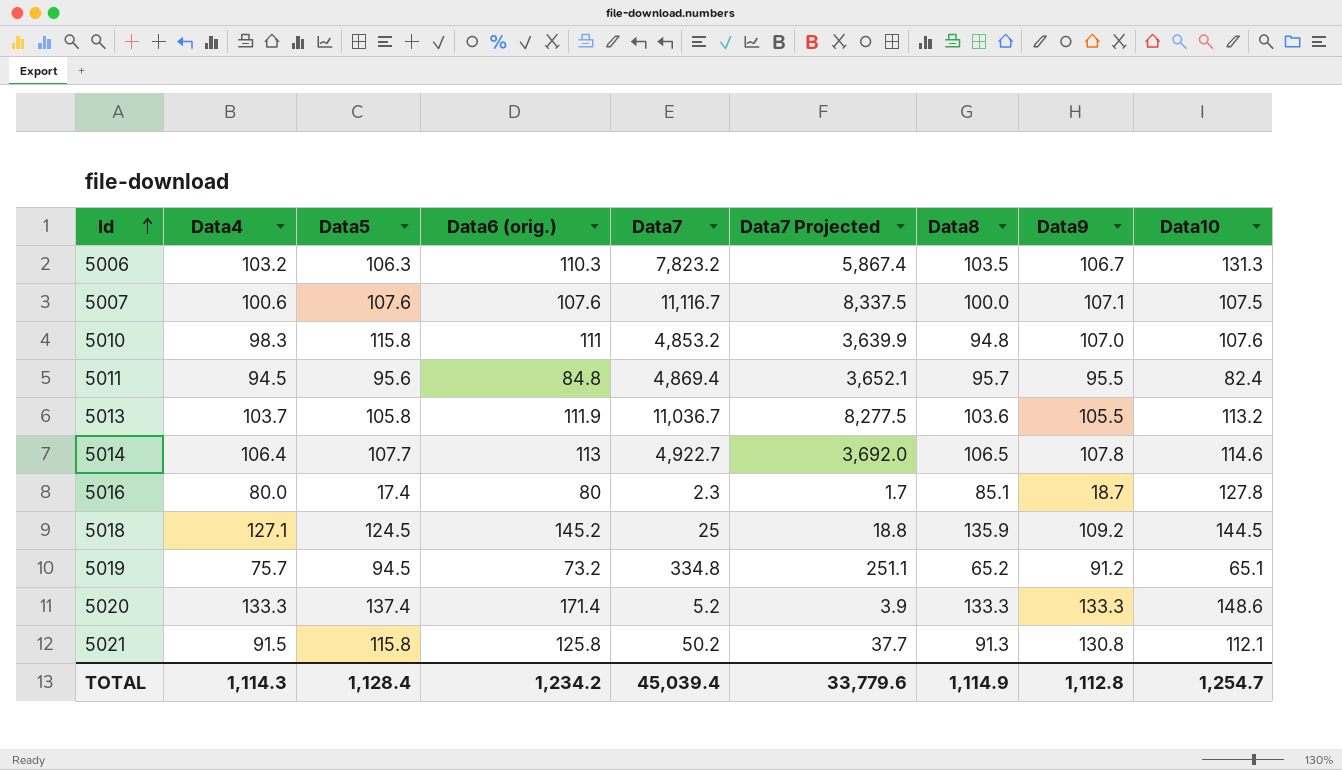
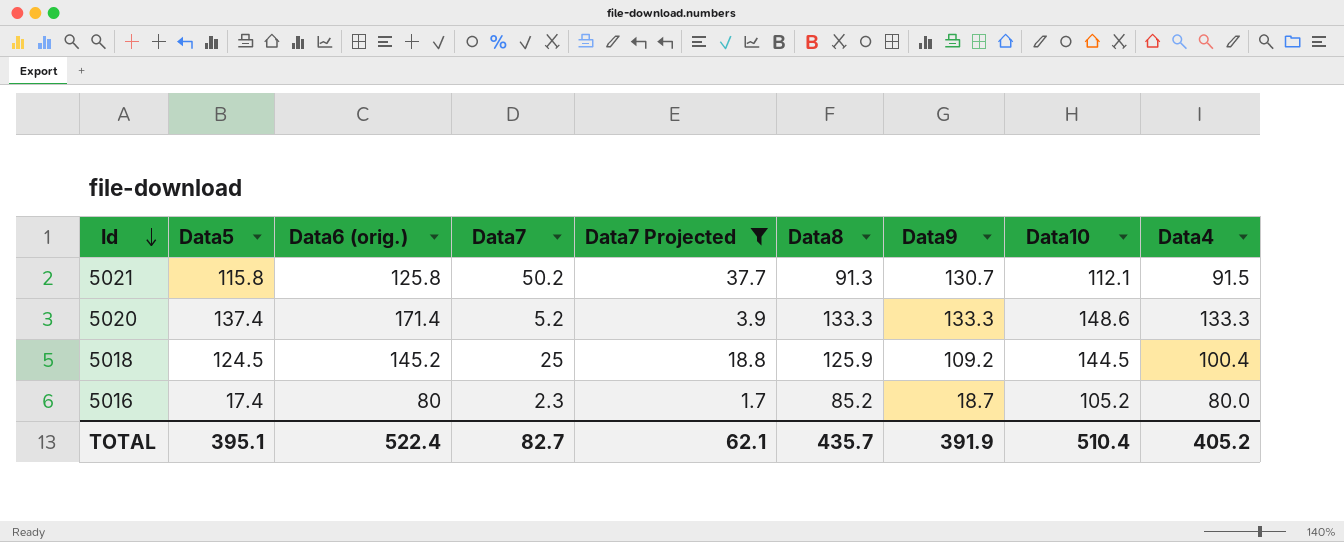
filter: none -> Data7 Projected <= 37.7
row order: Id ascending -> Id descending
column Data4 | position: 2 -> 9
5021 | Data9: 130.8 -> 130.7
5018 | Data8: 135.9 -> 125.9
5018 | Data4: 127.1 -> 100.4
5016 | Data8: 85.1 -> 85.2
5016 | Data10: 127.8 -> 105.2
TOTAL | Data5: 1,128.4 -> 395.1
TOTAL | Data6 (orig.): 1,234.2 -> 522.4
TOTAL | Data7: 45,039.4 -> 82.7
TOTAL | Data7 Projected: 33,779.6 -> 62.1
TOTAL | Data8: 1,114.9 -> 435.7
TOTAL | Data9: 1,112.8 -> 391.9
TOTAL | Data10: 1,254.7 -> 510.4
TOTAL | Data4: 1,114.3 -> 405.2

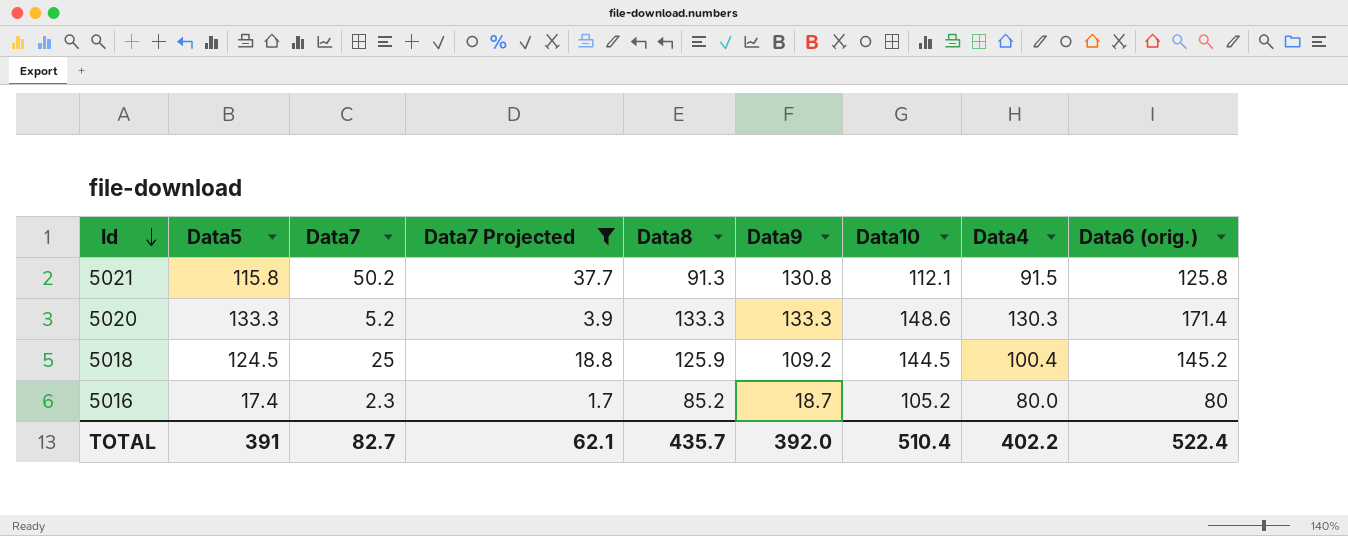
column Data6 (orig.) | position: 3 -> 9
5021 | Data9: 130.7 -> 130.8
5020 | Data5: 137.4 -> 133.3
5020 | Data4: 133.3 -> 130.3
TOTAL | Data5: 395.1 -> 391
TOTAL | Data9: 391.9 -> 392.0
TOTAL | Data4: 405.2 -> 402.2

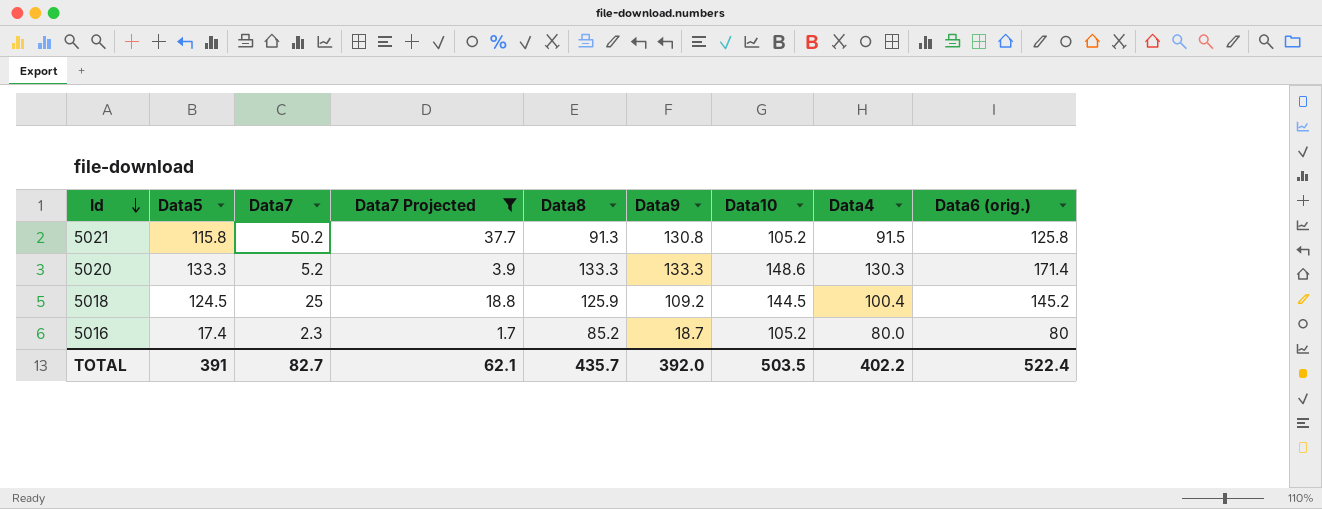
5021 | Data10: 112.1 -> 105.2
TOTAL | Data10: 510.4 -> 503.5

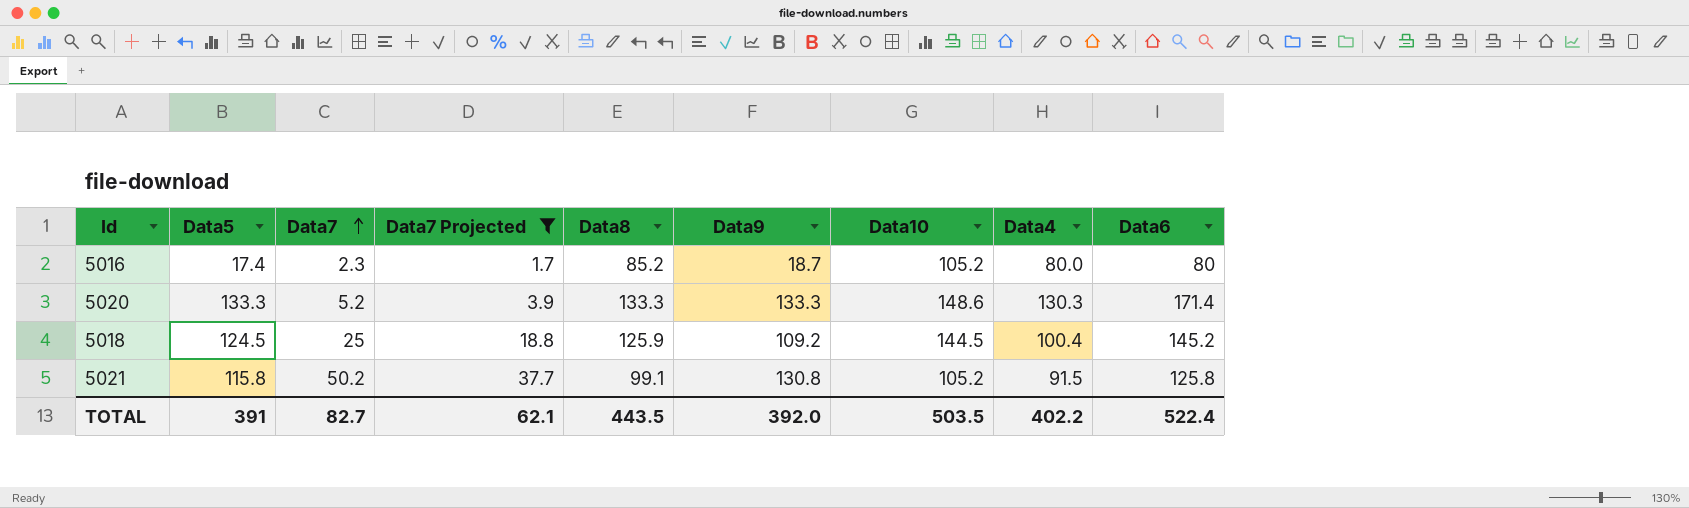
row order: Id descending -> Data7 ascending
column name: Data6 (orig.) -> Data6
5021 | Data8: 91.3 -> 99.1
TOTAL | Data8: 435.7 -> 443.5

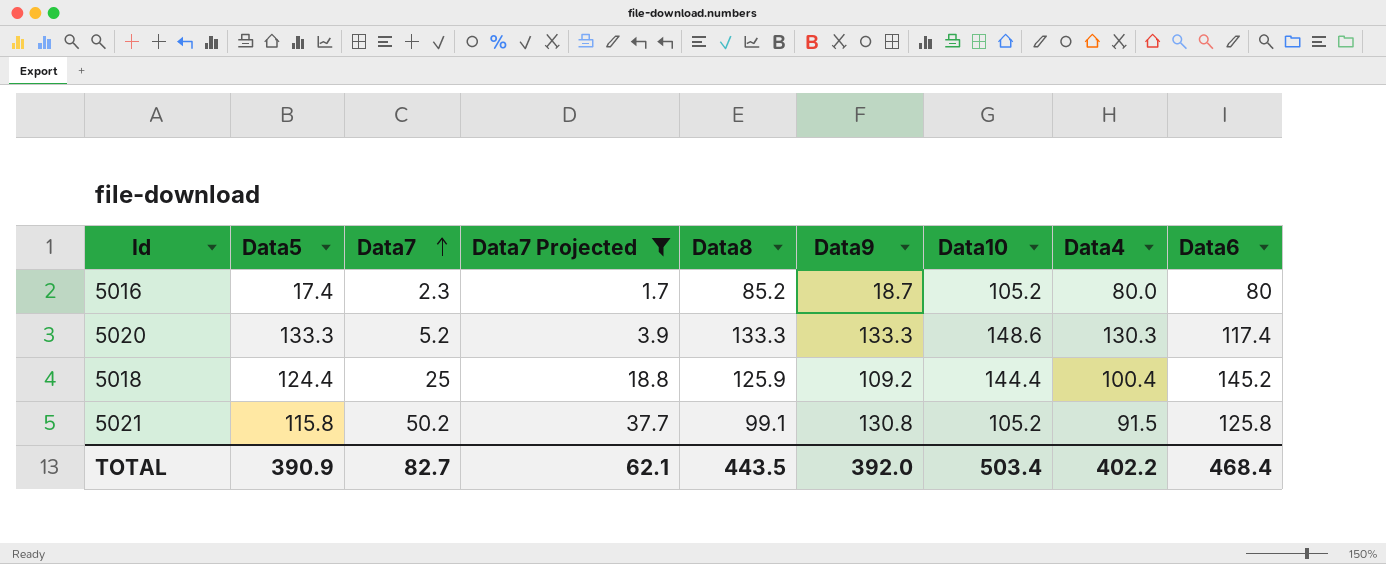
5020 | Data6: 171.4 -> 117.4
5018 | Data5: 124.5 -> 124.4
5018 | Data10: 144.5 -> 144.4
TOTAL | Data5: 391 -> 390.9
TOTAL | Data10: 503.5 -> 503.4
TOTAL | Data6: 522.4 -> 468.4

